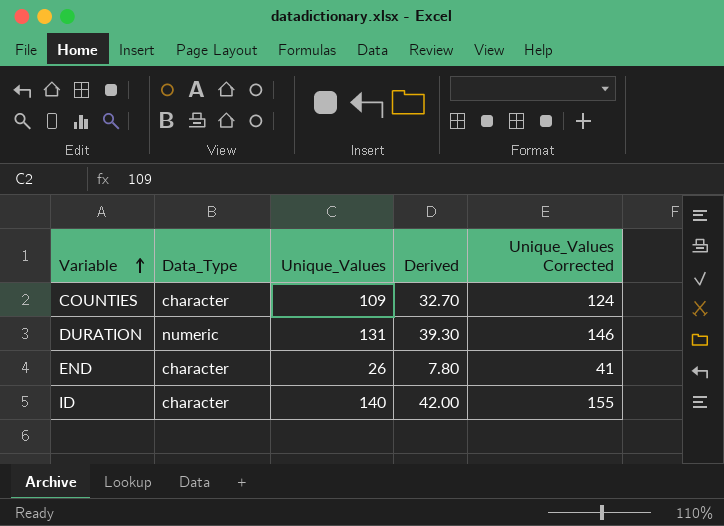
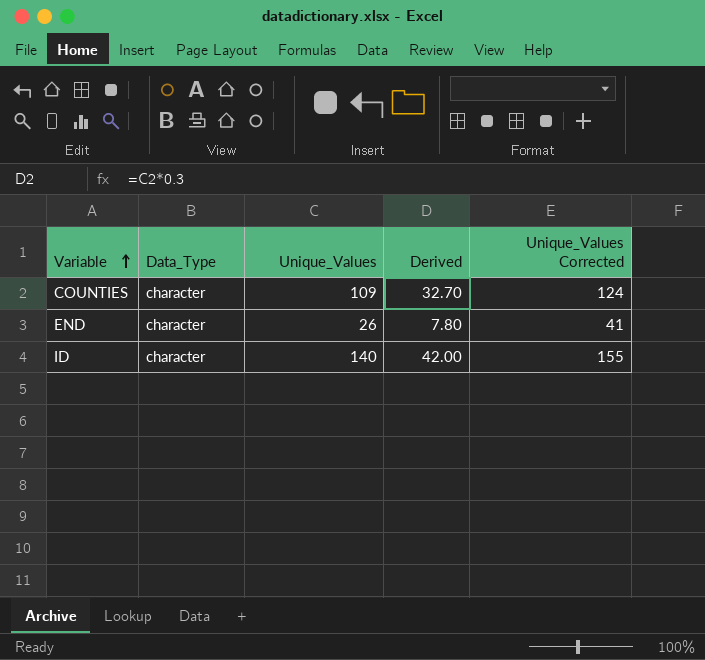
row DURATION: numeric | 131 | 39.30 | 146 -> none

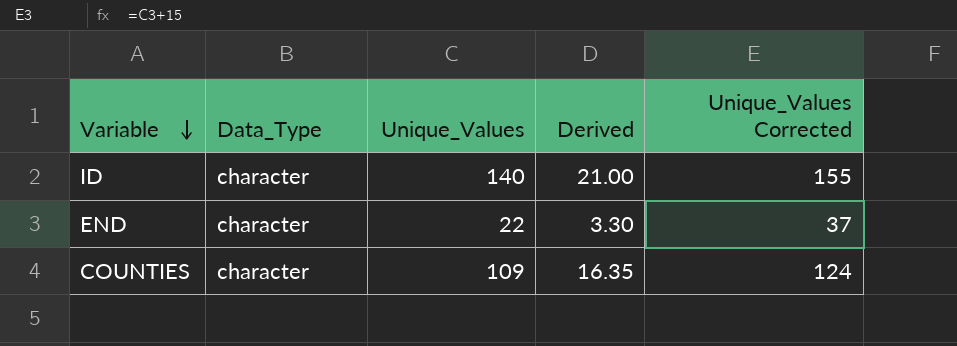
row order: Variable ascending -> Variable descending
column Derived | formula: [Unique_Values] * 0.3 -> [Unique_Values] * 0.15
END | Unique_Values: 26 -> 22
END | Unique_Values Corrected: 41 -> 37

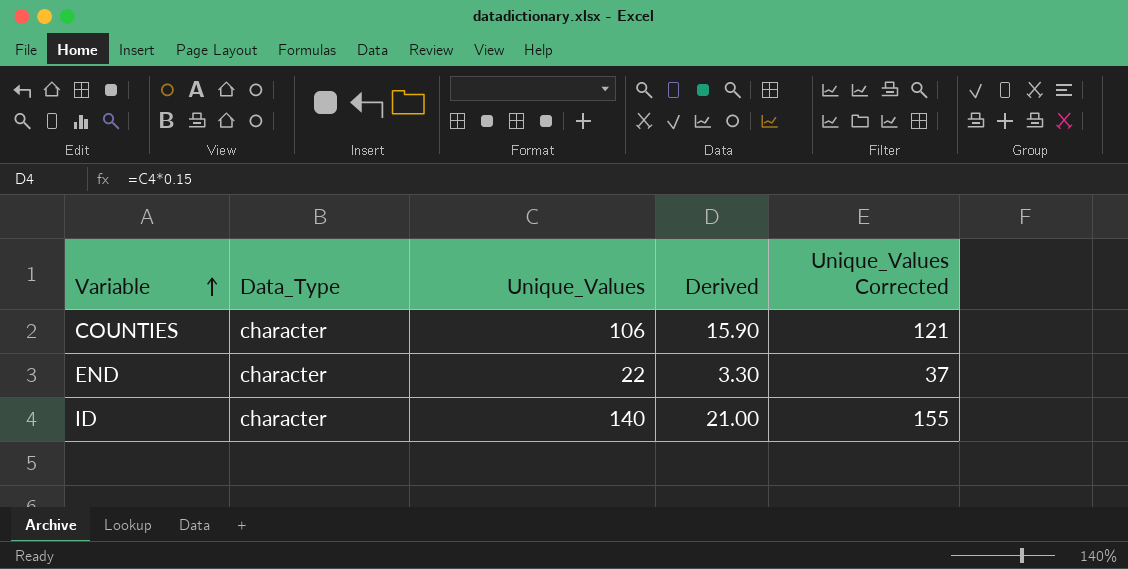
row order: Variable descending -> Variable ascending
COUNTIES | Unique_Values: 109 -> 106
COUNTIES | Derived: 16.35 -> 15.90
COUNTIES | Unique_Values Corrected: 124 -> 121

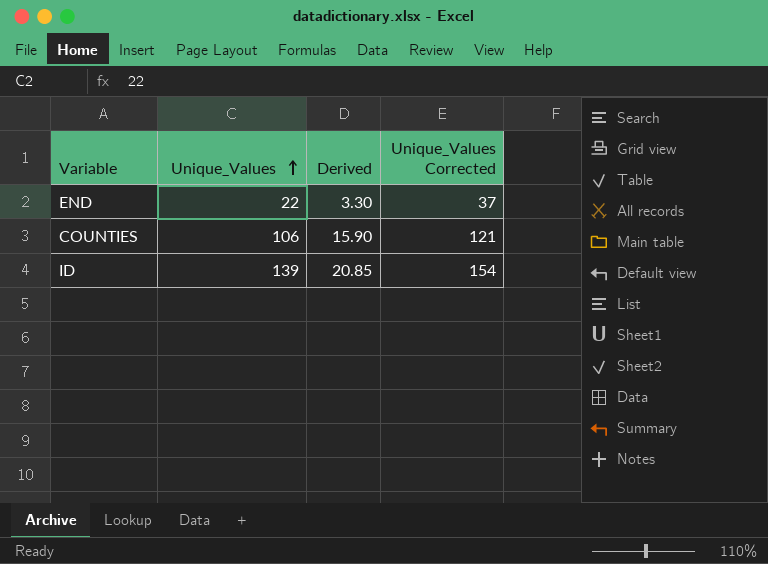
row order: Variable ascending -> Unique_Values ascending
column Data_Type | position: 2 -> none
ID | Unique_Values: 140 -> 139
ID | Derived: 21.00 -> 20.85
ID | Unique_Values Corrected: 155 -> 154

